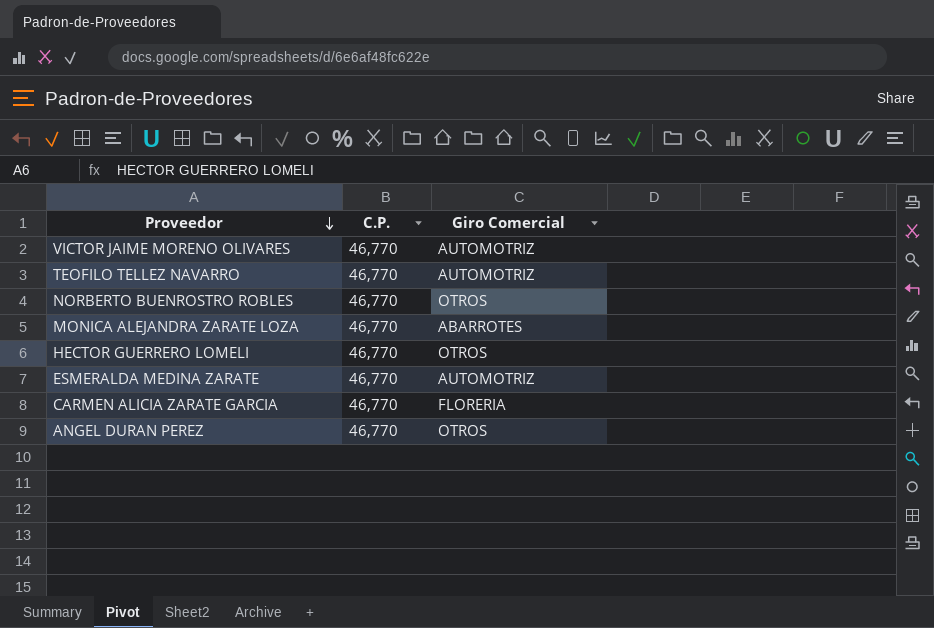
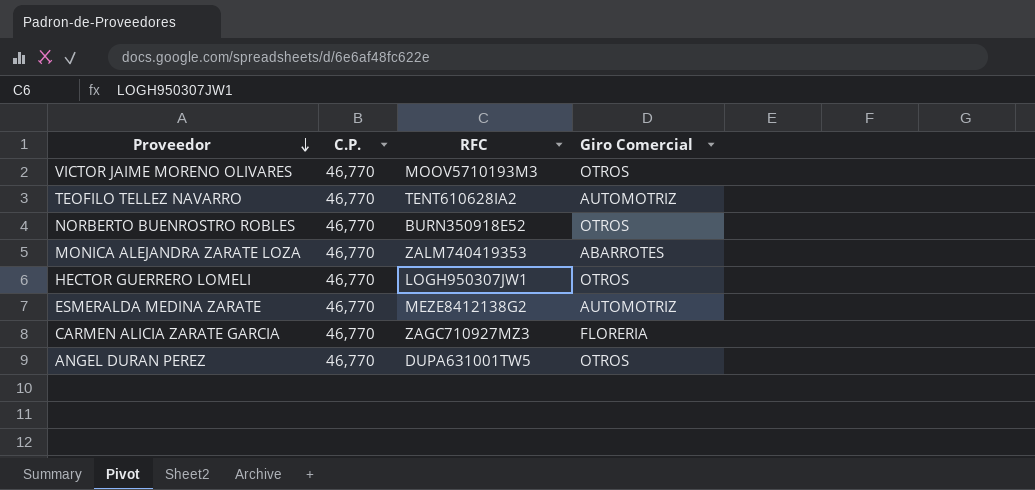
column RFC | position: none -> 3
VICTOR JAIME MORENO OLIVARES | Giro Comercial: AUTOMOTRIZ -> OTROS

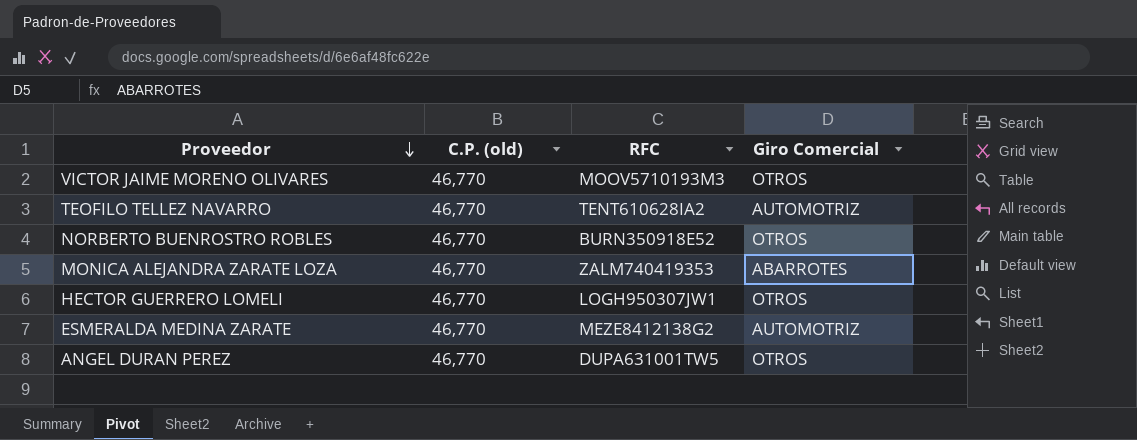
column name: C.P. -> C.P. (old)
row CARMEN ALICIA ZARATE GARCIA: 46,770 | ZAGC710927MZ3 | FLORERIA -> none

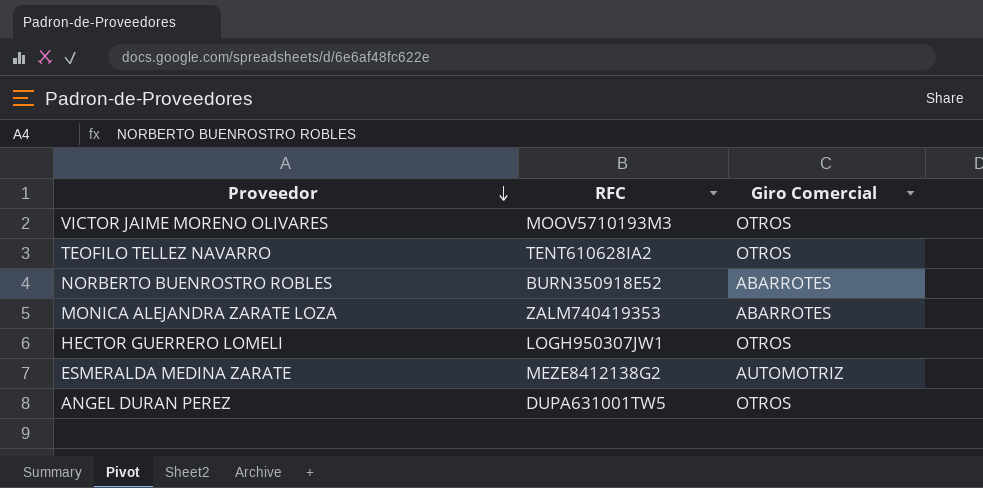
column C.P. (old) | position: 2 -> none
TEOFILO TELLEZ NAVARRO | Giro Comercial: AUTOMOTRIZ -> OTROS
NORBERTO BUENROSTRO ROBLES | Giro Comercial: OTROS -> ABARROTES

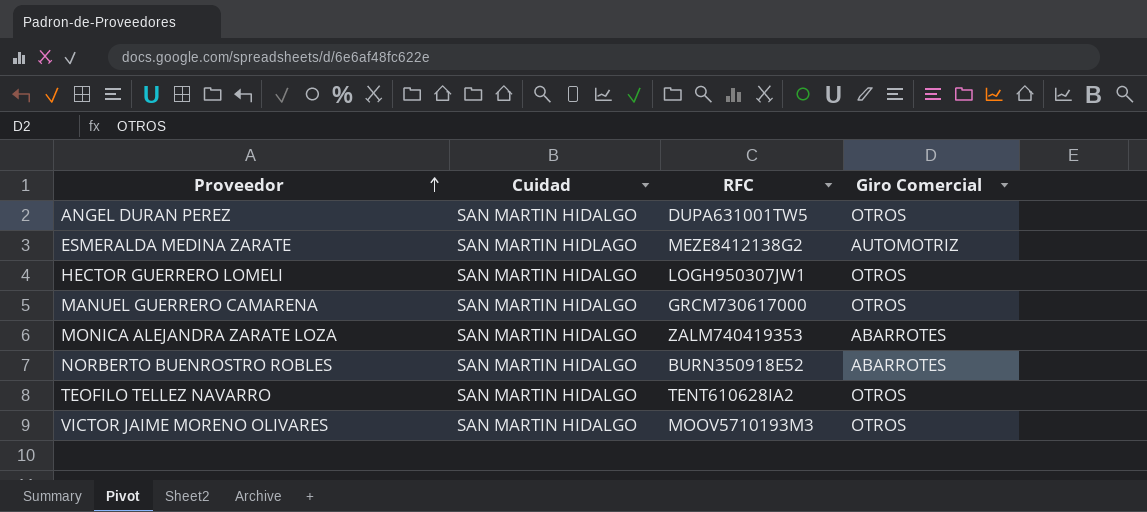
row order: Proveedor descending -> Proveedor ascending
column Cuidad | position: none -> 2
row MANUEL GUERRERO CAMARENA: none -> SAN MARTIN HIDALGO | GRCM730617000 | OTROS

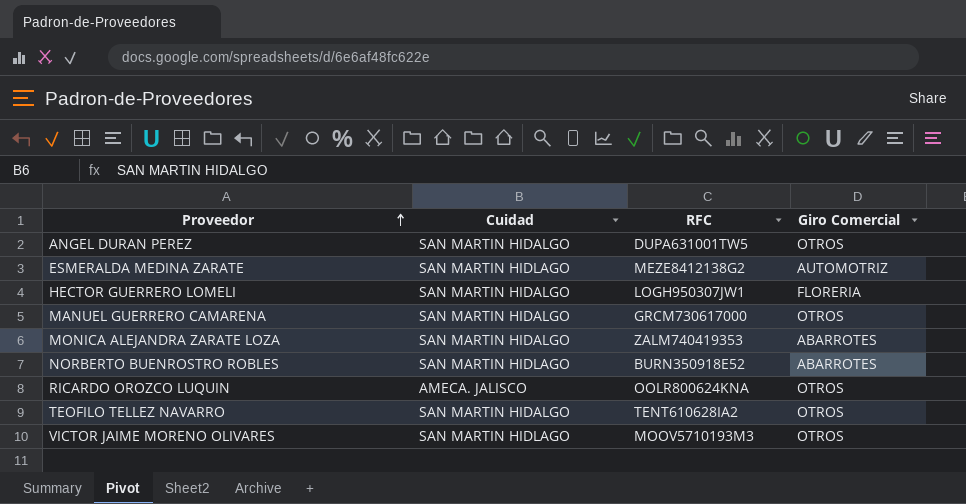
HECTOR GUERRERO LOMELI | Giro Comercial: OTROS -> FLORERIA
NORBERTO BUENROSTRO ROBLES | Cuidad: SAN MARTIN HIDALGO -> SAN MARTIN HIDLAGO
row RICARDO OROZCO LUQUIN: none -> AMECA. JALISCO | OOLR800624KNA | OTROS
VICTOR JAIME MORENO OLIVARES | Cuidad: SAN MARTIN HIDALGO -> SAN MARTIN HIDLAGO

